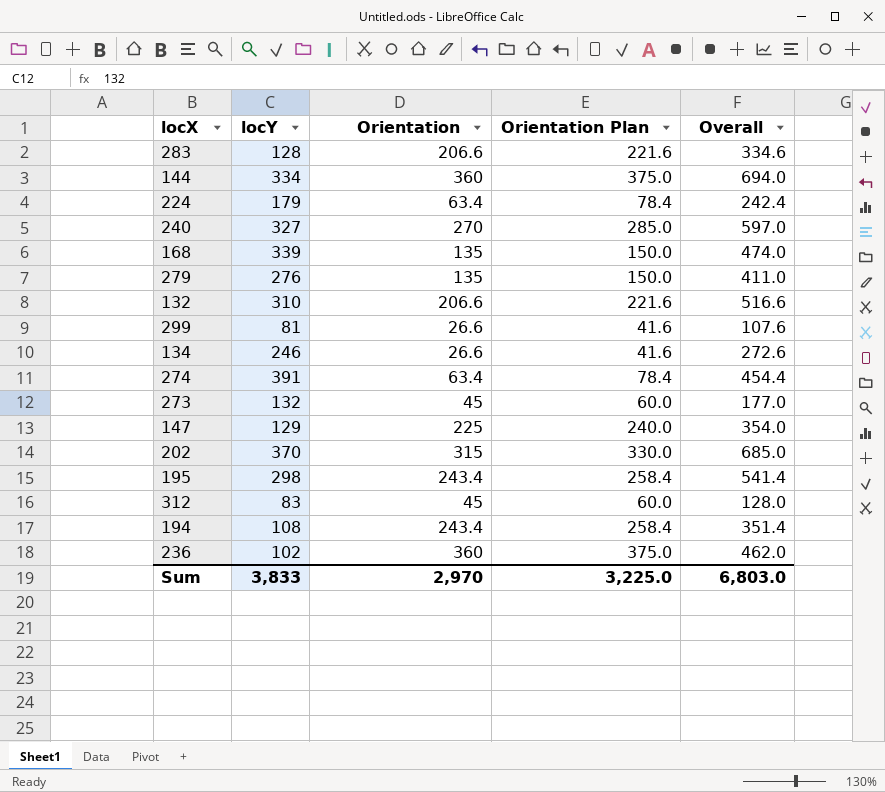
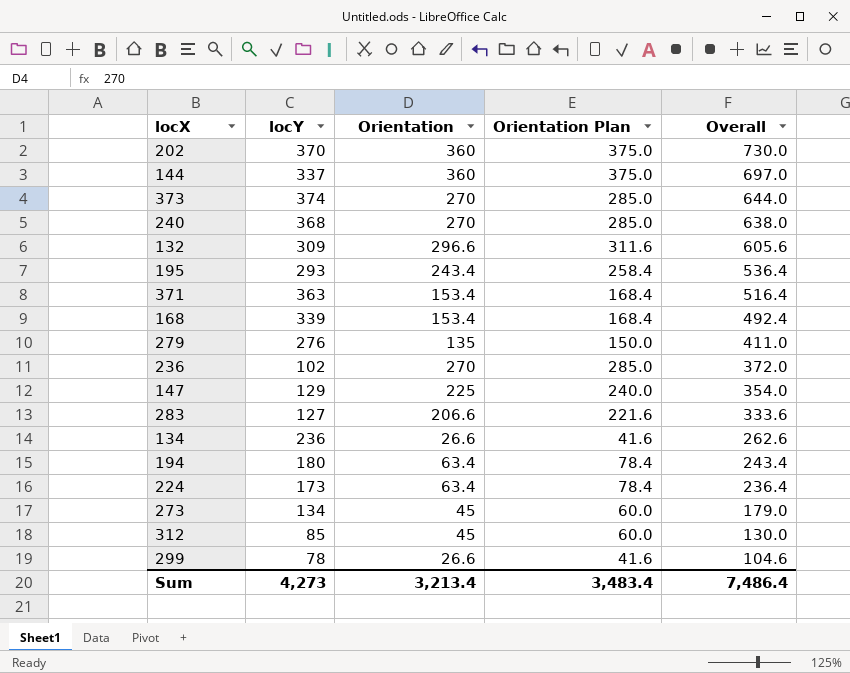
row order: none -> Overall descending
row 274: 391 | 63.4 | 78.4 | 454.4 -> none
202 | Orientation: 315 -> 360
202 | Orientation Plan: 330.0 -> 375.0
202 | Overall: 685.0 -> 730.0
144 | locY: 334 -> 337
144 | Overall: 694.0 -> 697.0
row 373: none -> 374 | 270 | 285.0 | 644.0
240 | locY: 327 -> 368
240 | Overall: 597.0 -> 638.0
132 | locY: 310 -> 309
132 | Orientation: 206.6 -> 296.6
132 | Orientation Plan: 221.6 -> 311.6
132 | Overall: 516.6 -> 605.6
195 | locY: 298 -> 293
195 | Overall: 541.4 -> 536.4
row 371: none -> 363 | 153.4 | 168.4 | 516.4
168 | Orientation: 135 -> 153.4
168 | Orientation Plan: 150.0 -> 168.4
168 | Overall: 474.0 -> 492.4
236 | Orientation: 360 -> 270
236 | Orientation Plan: 375.0 -> 285.0
236 | Overall: 462.0 -> 372.0
283 | locY: 128 -> 127
283 | Overall: 334.6 -> 333.6
134 | locY: 246 -> 236
134 | Overall: 272.6 -> 262.6
194 | locY: 108 -> 180
194 | Orientation: 243.4 -> 63.4
194 | Orientation Plan: 258.4 -> 78.4
194 | Overall: 351.4 -> 243.4
224 | locY: 179 -> 173
224 | Overall: 242.4 -> 236.4
273 | locY: 132 -> 134
273 | Overall: 177.0 -> 179.0
312 | locY: 83 -> 85
312 | Overall: 128.0 -> 130.0
299 | locY: 81 -> 78
299 | Overall: 107.6 -> 104.6
Sum | locY: 3,833 -> 4,273
Sum | Orientation: 2,970 -> 3,213.4
Sum | Orientation Plan: 3,225.0 -> 3,483.4
Sum | Overall: 6,803.0 -> 7,486.4

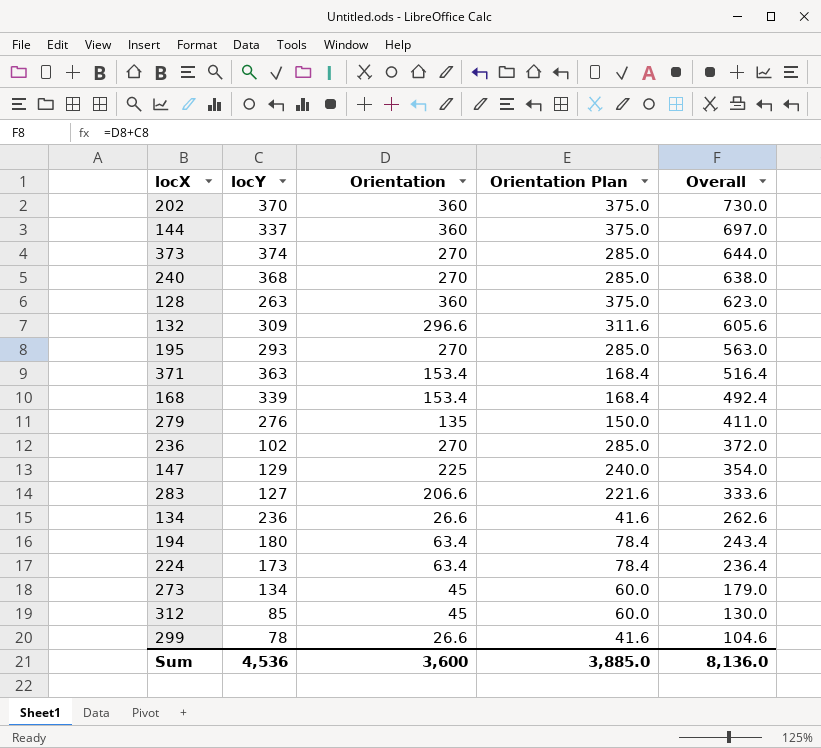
row 128: none -> 263 | 360 | 375.0 | 623.0
195 | Orientation: 243.4 -> 270
195 | Orientation Plan: 258.4 -> 285.0
195 | Overall: 536.4 -> 563.0
Sum | locY: 4,273 -> 4,536
Sum | Orientation: 3,213.4 -> 3,600
Sum | Orientation Plan: 3,483.4 -> 3,885.0
Sum | Overall: 7,486.4 -> 8,136.0

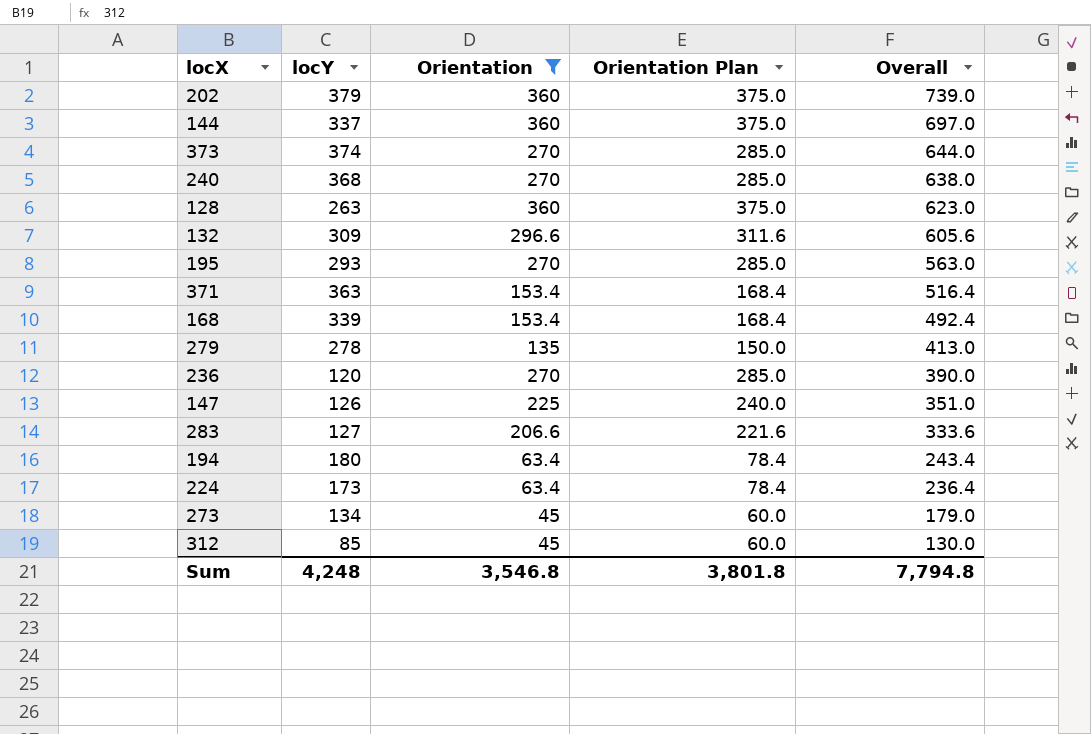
filter: none -> Orientation != 26.6
202 | locY: 370 -> 379
202 | Overall: 730.0 -> 739.0
279 | locY: 276 -> 278
279 | Overall: 411.0 -> 413.0
236 | locY: 102 -> 120
236 | Overall: 372.0 -> 390.0
147 | locY: 129 -> 126
147 | Overall: 354.0 -> 351.0
Sum | locY: 4,536 -> 4,248
Sum | Orientation: 3,600 -> 3,546.8
Sum | Orientation Plan: 3,885.0 -> 3,801.8
Sum | Overall: 8,136.0 -> 7,794.8

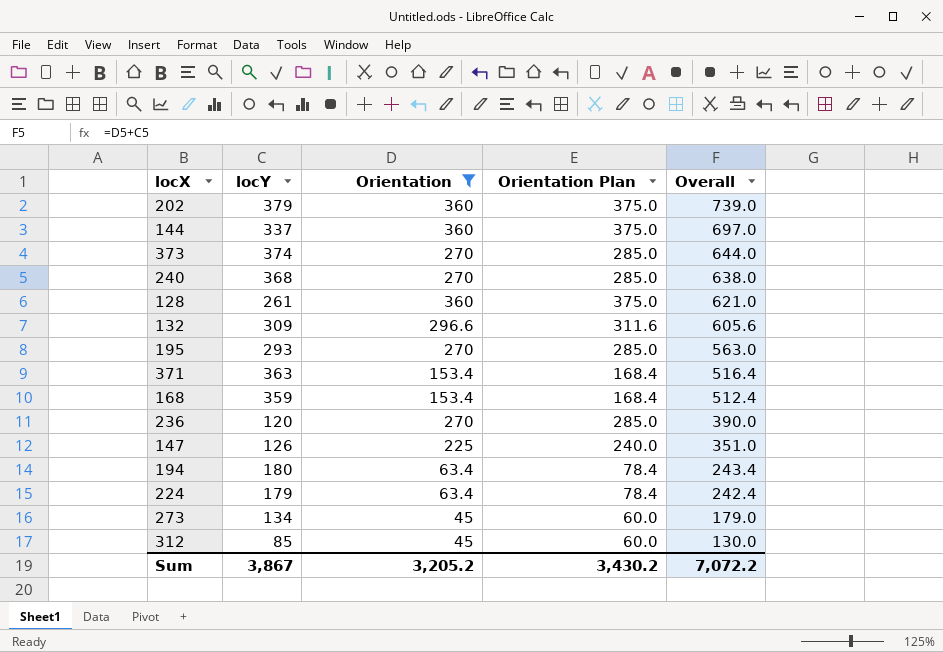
row 279: 278 | 135 | 150.0 | 413.0 -> none
row 283: 127 | 206.6 | 221.6 | 333.6 -> none
128 | locY: 263 -> 261
128 | Overall: 623.0 -> 621.0
168 | locY: 339 -> 359
168 | Overall: 492.4 -> 512.4
224 | locY: 173 -> 179
224 | Overall: 236.4 -> 242.4
Sum | locY: 4,248 -> 3,867
Sum | Orientation: 3,546.8 -> 3,205.2
Sum | Orientation Plan: 3,801.8 -> 3,430.2
Sum | Overall: 7,794.8 -> 7,072.2

